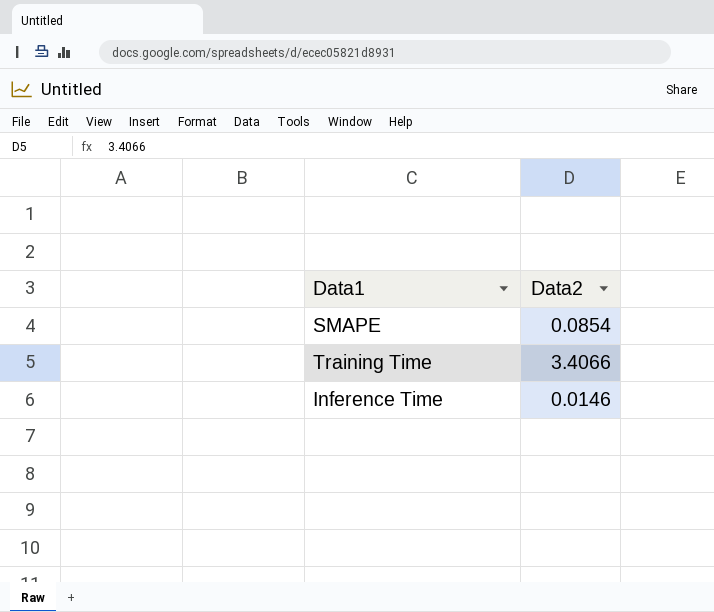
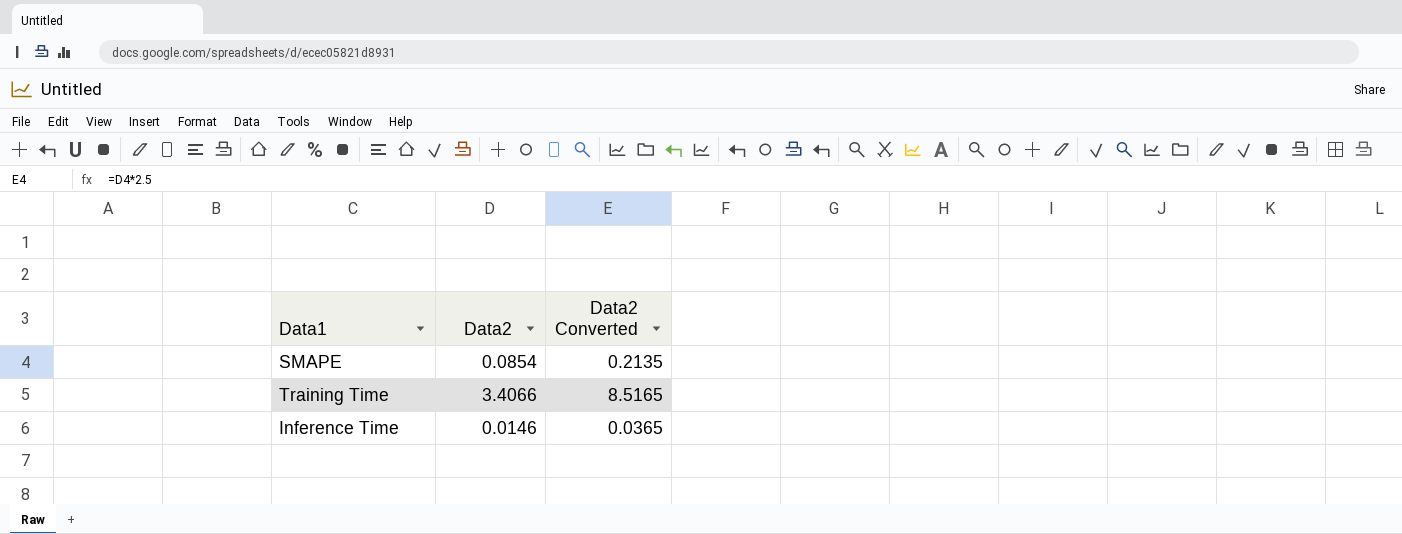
column Data2 Converted | formula: none -> [Data2] * 2.5

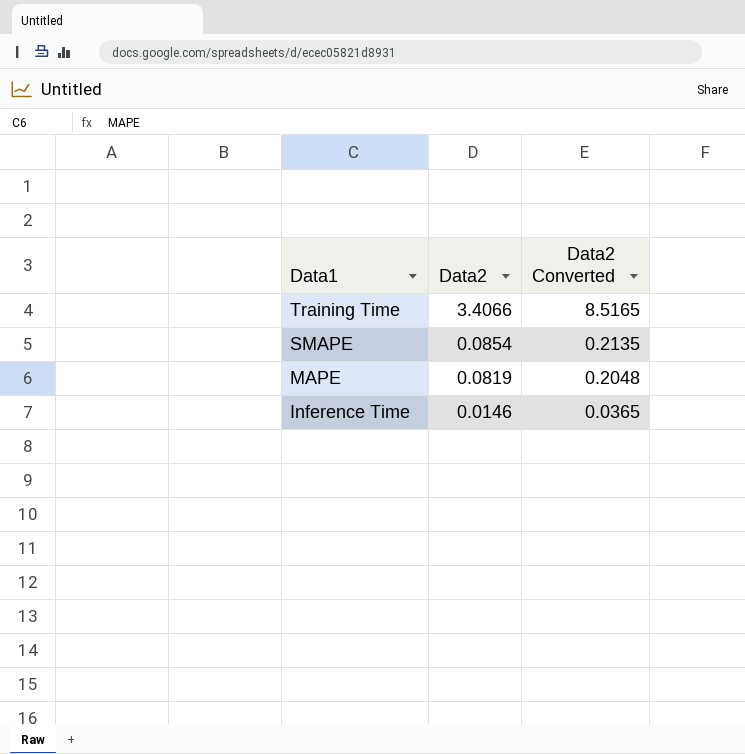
row order: none -> Data1 descending
row MAPE: none -> 0.0819 | 0.2048

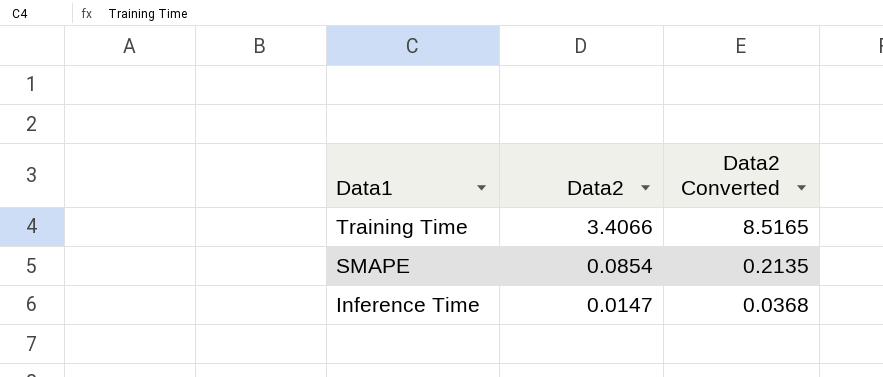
row MAPE: 0.0819 | 0.2048 -> none
Inference Time | Data2: 0.0146 -> 0.0147
Inference Time | Data2 Converted: 0.0365 -> 0.0368

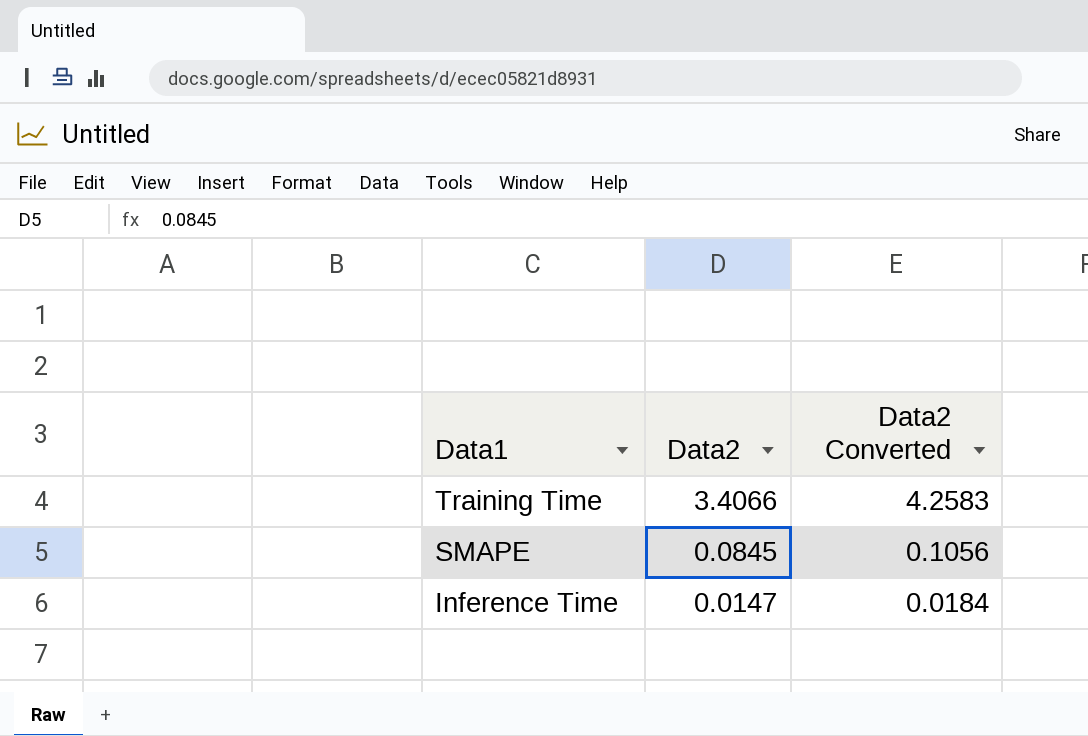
column Data2 Converted | formula: [Data2] * 2.5 -> [Data2] * 1.25
SMAPE | Data2: 0.0854 -> 0.0845

